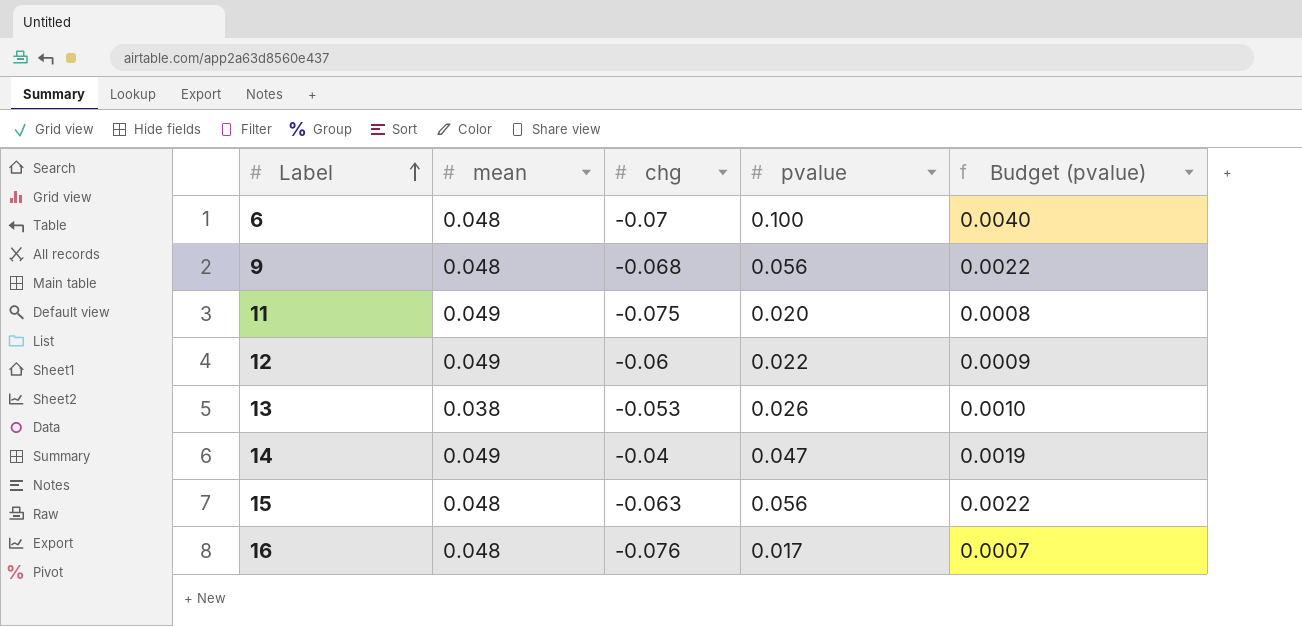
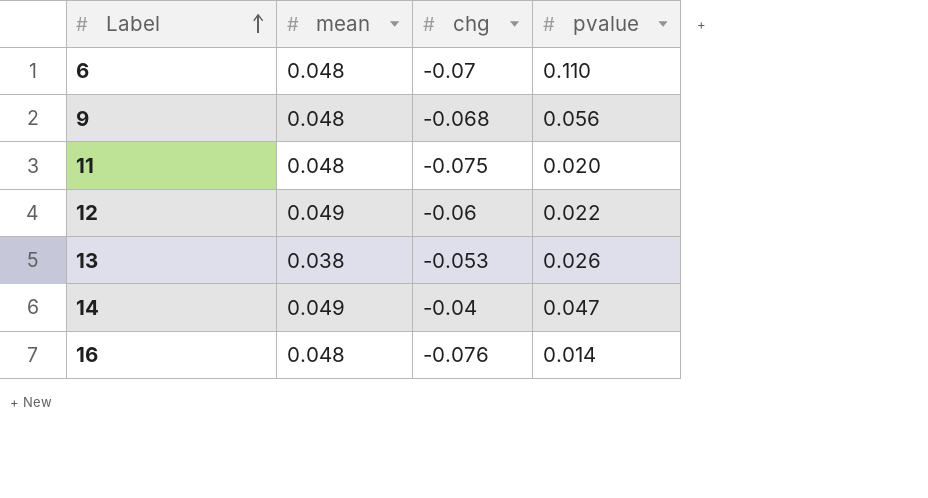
column Budget (pvalue) | formula: [pvalue] * 0.04 -> none
row 15: 0.048 | -0.063 | 0.056 | 0.0022 -> none
6 | pvalue: 0.100 -> 0.110
11 | mean: 0.049 -> 0.048
16 | pvalue: 0.017 -> 0.014

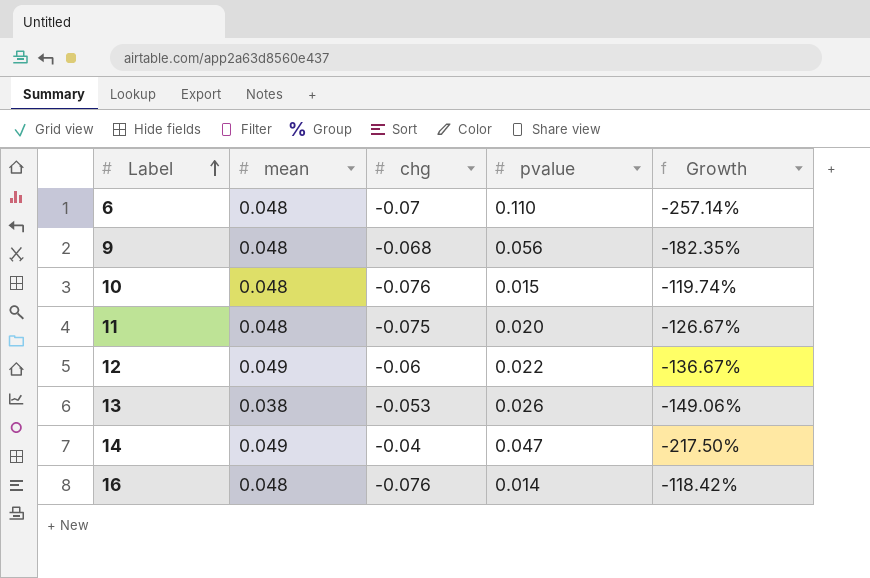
column Growth | formula: none -> ([pvalue] - [chg]) / [chg]
row 10: none -> 0.048 | -0.076 | 0.015 | -119.74%

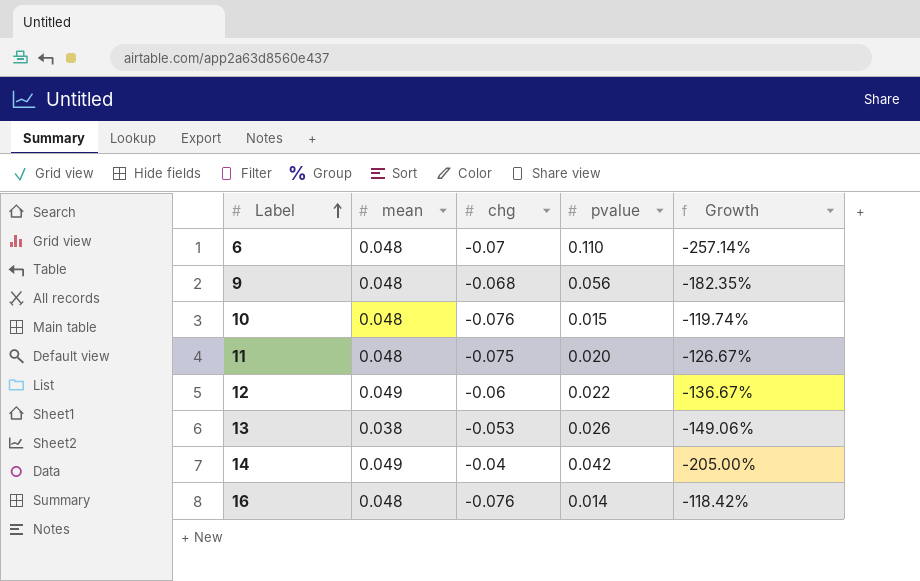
14 | pvalue: 0.047 -> 0.042
14 | Growth: -217.50% -> -205.00%

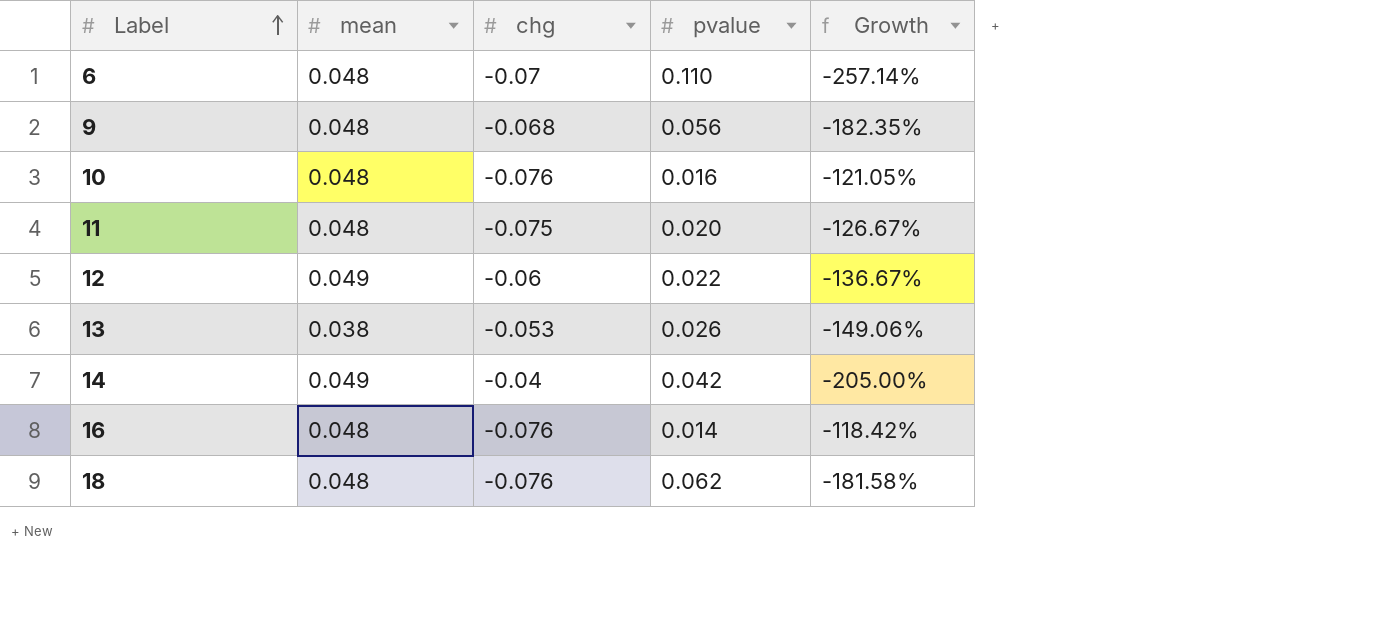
10 | pvalue: 0.015 -> 0.016
10 | Growth: -119.74% -> -121.05%
row 18: none -> 0.048 | -0.076 | 0.062 | -181.58%

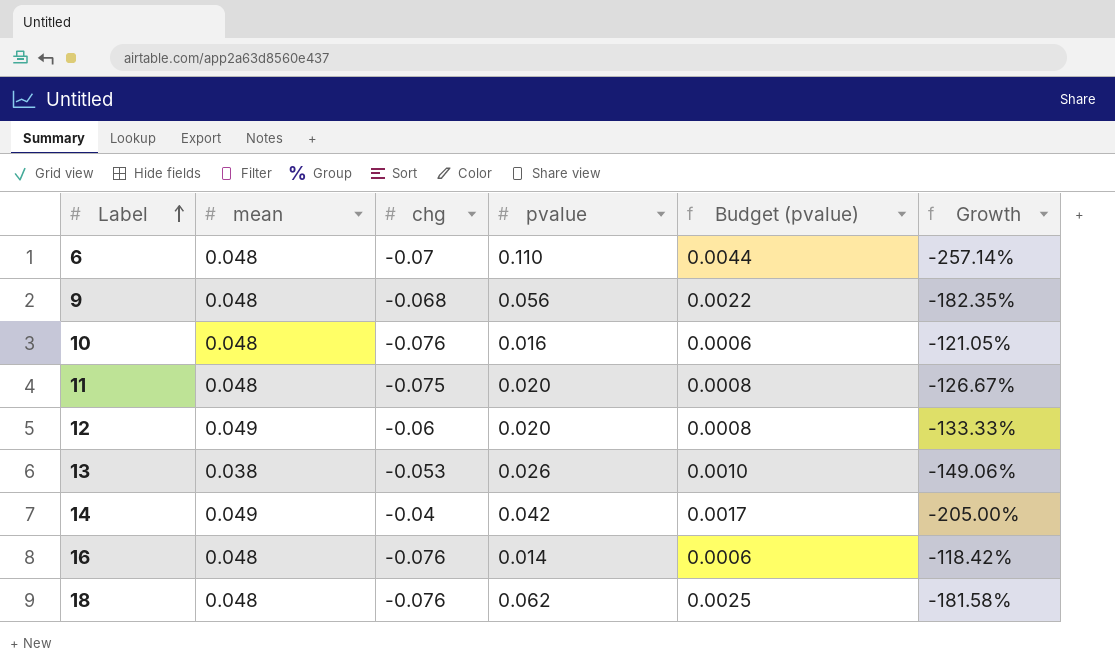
column Budget (pvalue) | formula: none -> [pvalue] * 0.04
12 | pvalue: 0.022 -> 0.020
12 | Growth: -136.67% -> -133.33%

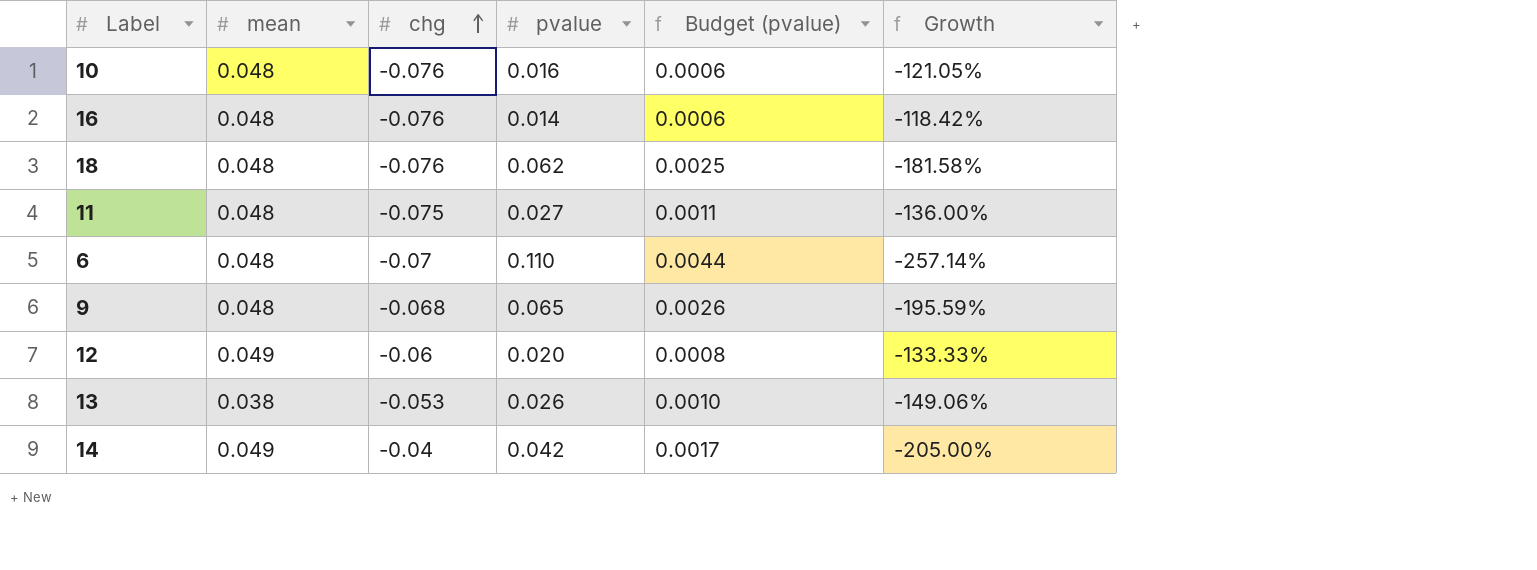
row order: Label ascending -> chg ascending
11 | pvalue: 0.020 -> 0.027
11 | Budget (pvalue): 0.0008 -> 0.0011
11 | Growth: -126.67% -> -136.00%
9 | pvalue: 0.056 -> 0.065
9 | Budget (pvalue): 0.0022 -> 0.0026
9 | Growth: -182.35% -> -195.59%

